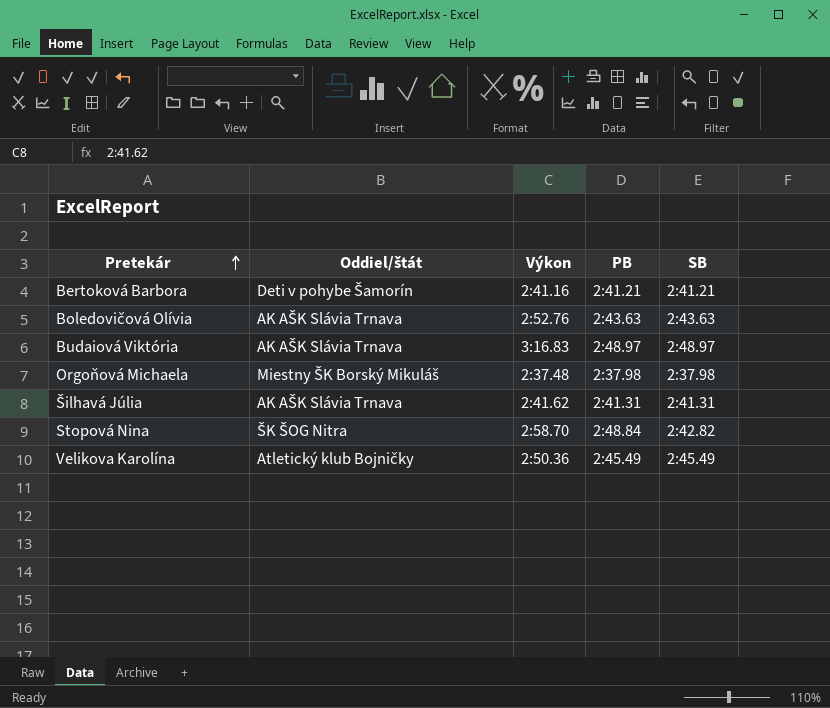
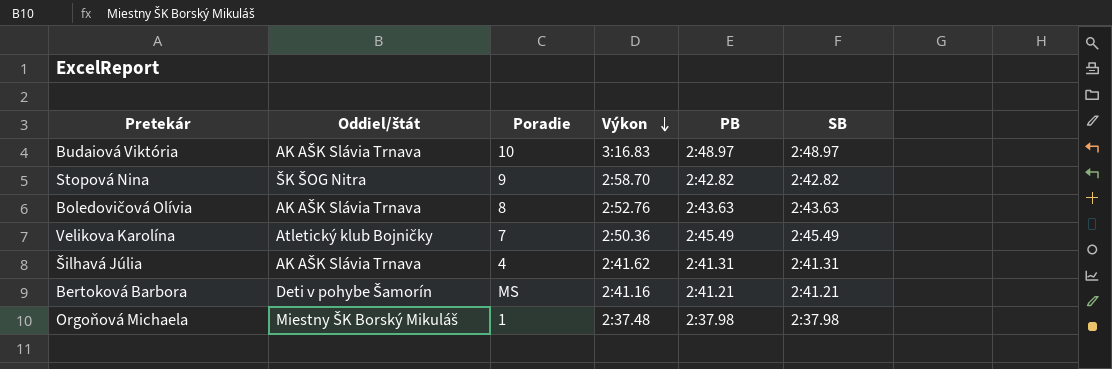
row order: Pretekár ascending -> Výkon descending
column Poradie | position: none -> 3
Stopová Nina | PB: 2:48.84 -> 2:42.82

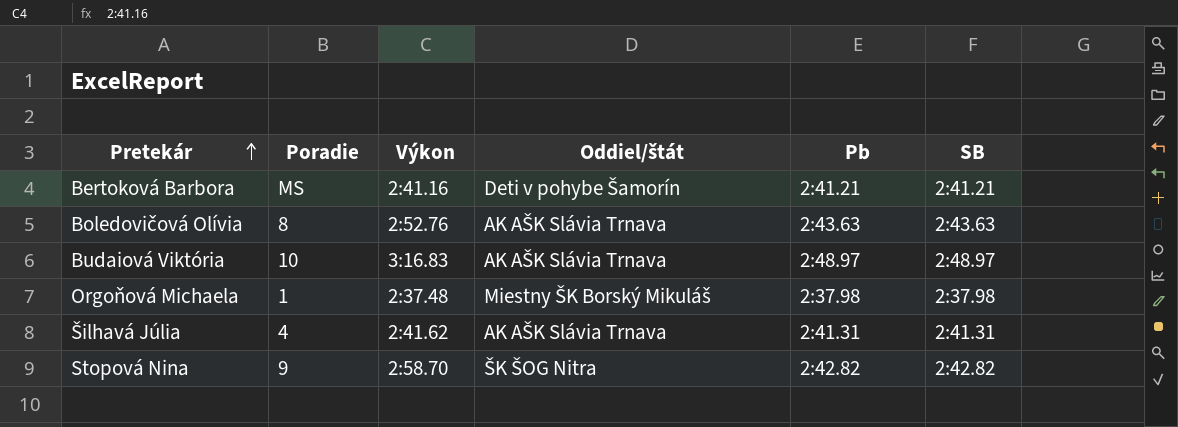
row order: Výkon descending -> Pretekár ascending
column Oddiel/štát | position: 2 -> 4
column name: PB -> Pb
row Velikova Karolína: Atletický klub Bojničky | 7 | 2:50.36 | 2:45.49 | 2:45.49 -> none

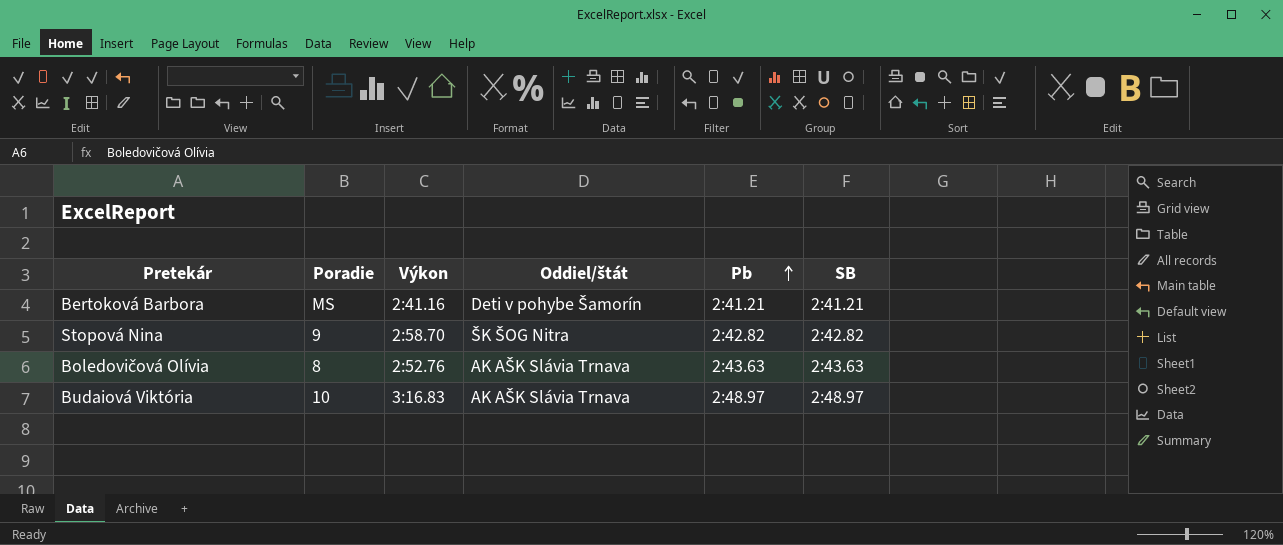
row order: Pretekár ascending -> Pb ascending
row Orgoňová Michaela: 1 | 2:37.48 | Miestny ŠK Borský Mikuláš | 2:37.98 | 2:37.98 -> none
row Šilhavá Júlia: 4 | 2:41.62 | AK AŠK Slávia Trnava | 2:41.31 | 2:41.31 -> none

